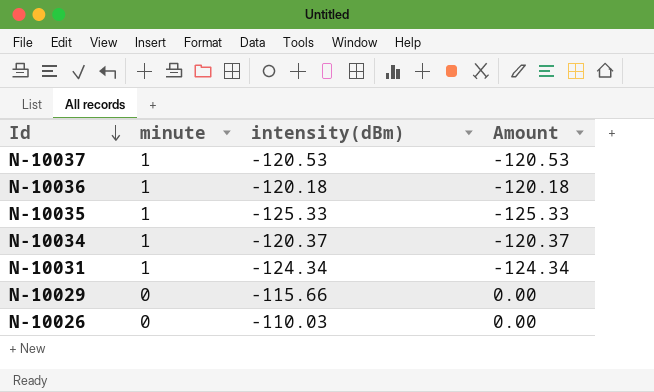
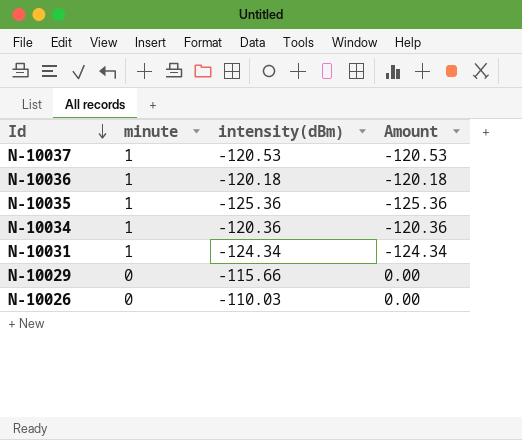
N-10035 | intensity(dBm): -125.33 -> -125.36
N-10035 | Amount: -125.33 -> -125.36
N-10034 | intensity(dBm): -120.37 -> -120.36
N-10034 | Amount: -120.37 -> -120.36

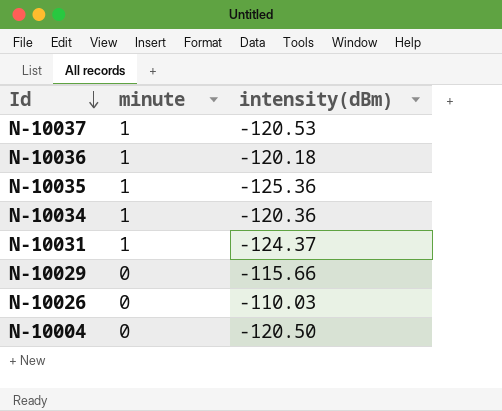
column Amount | formula: [minute] * [intensity(dBm)] -> none
N-10031 | intensity(dBm): -124.34 -> -124.37
row N-10004: none -> 0 | -120.50

